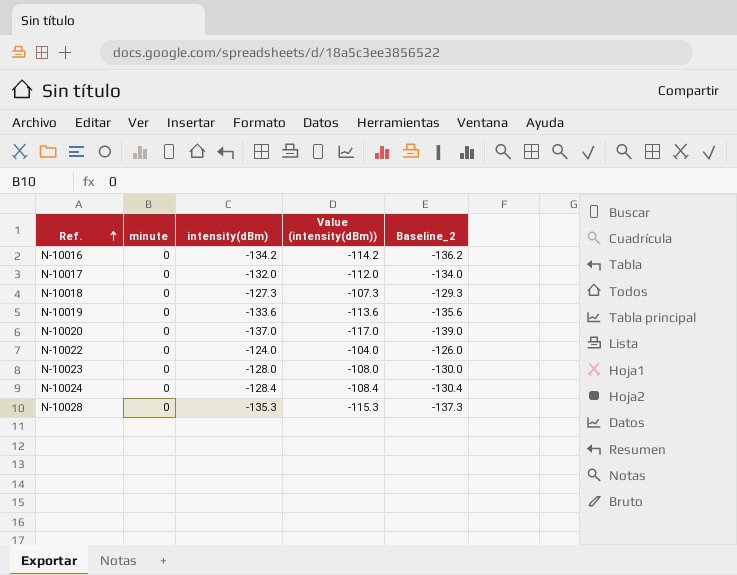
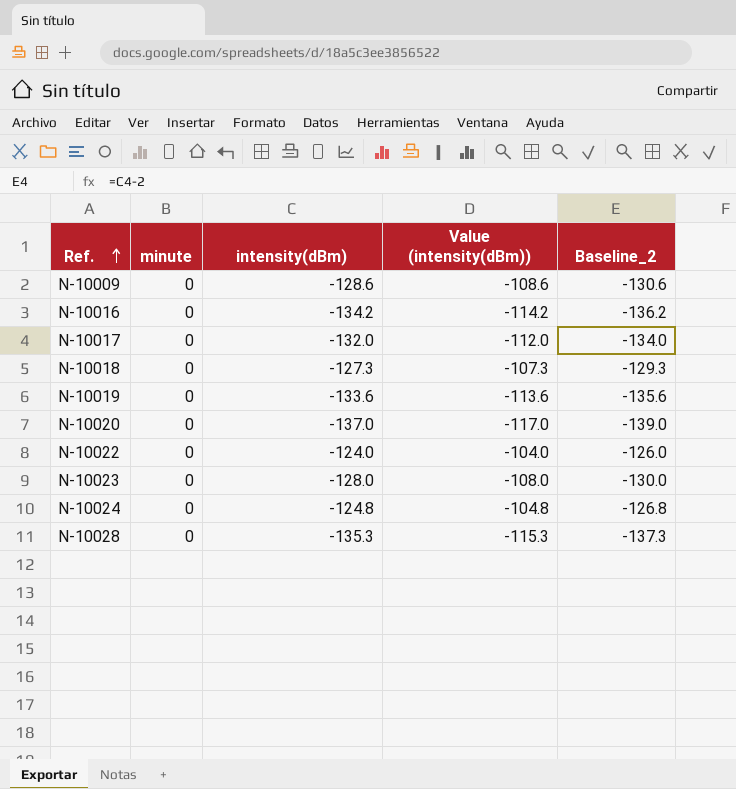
row N-10009: none -> 0 | -128.6 | -108.6 | -130.6
N-10024 | intensity(dBm): -128.4 -> -124.8
N-10024 | Value (intensity(dBm)): -108.4 -> -104.8
N-10024 | Baseline_2: -130.4 -> -126.8

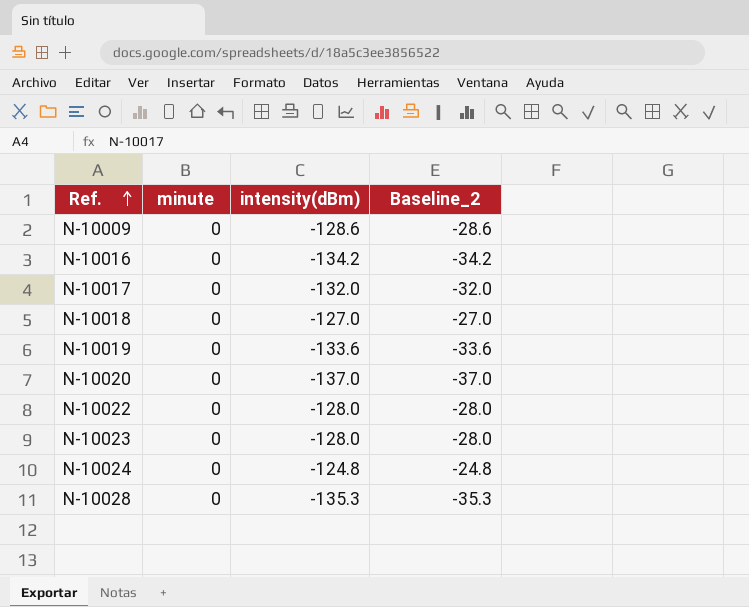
column Value (intensity(dBm)) | formula: [intensity(dBm)] + 20 -> none
column Baseline_2 | formula: [intensity(dBm)] - 2 -> [intensity(dBm)] + 100
N-10018 | intensity(dBm): -127.3 -> -127.0
N-10022 | intensity(dBm): -124.0 -> -128.0

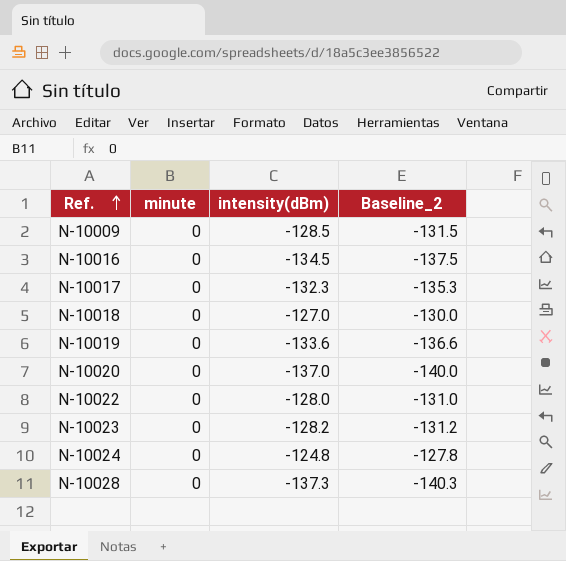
column Baseline_2 | formula: [intensity(dBm)] + 100 -> [intensity(dBm)] - 3
N-10009 | intensity(dBm): -128.6 -> -128.5
N-10016 | intensity(dBm): -134.2 -> -134.5
N-10017 | intensity(dBm): -132.0 -> -132.3
N-10023 | intensity(dBm): -128.0 -> -128.2
N-10028 | intensity(dBm): -135.3 -> -137.3

